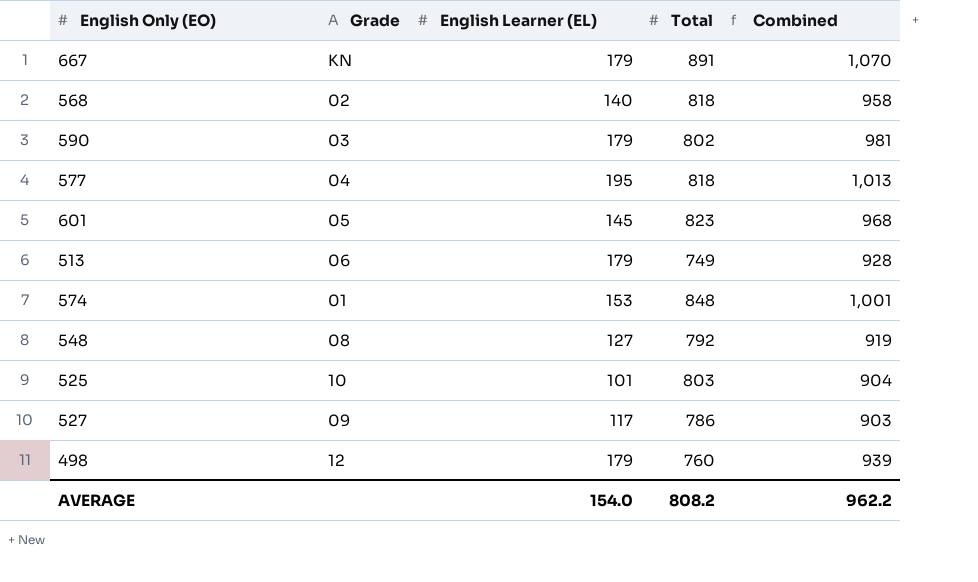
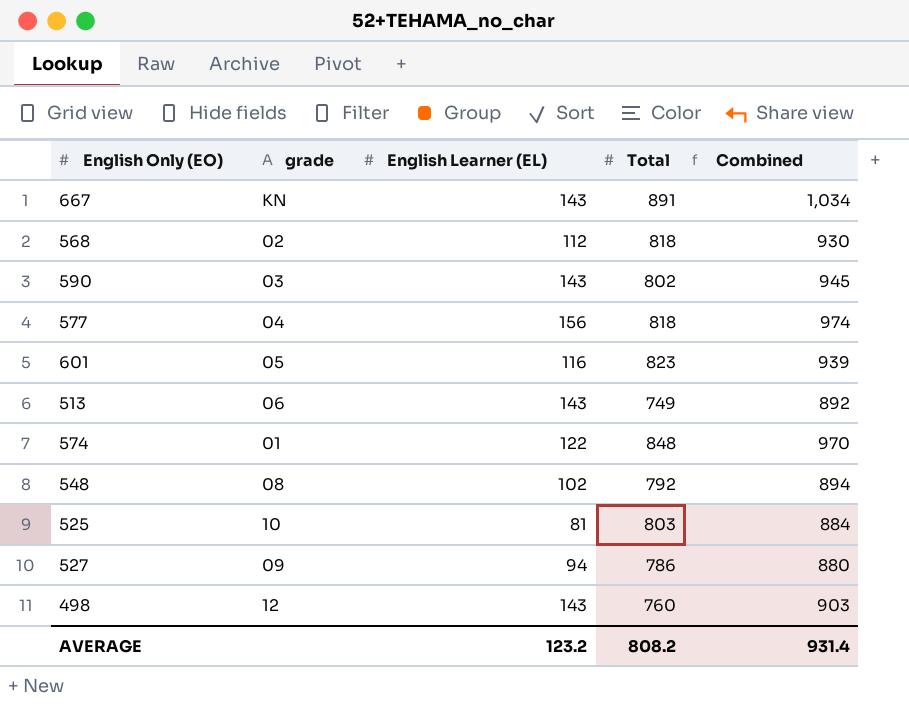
column name: Grade -> grade
667 | English Learner (EL): 179 -> 143
667 | Combined: 1,070 -> 1,034
568 | English Learner (EL): 140 -> 112
568 | Combined: 958 -> 930
590 | English Learner (EL): 179 -> 143
590 | Combined: 981 -> 945
577 | English Learner (EL): 195 -> 156
577 | Combined: 1,013 -> 974
601 | English Learner (EL): 145 -> 116
601 | Combined: 968 -> 939
513 | English Learner (EL): 179 -> 143
513 | Combined: 928 -> 892
574 | English Learner (EL): 153 -> 122
574 | Combined: 1,001 -> 970
548 | English Learner (EL): 127 -> 102
548 | Combined: 919 -> 894
525 | English Learner (EL): 101 -> 81
525 | Combined: 904 -> 884
527 | English Learner (EL): 117 -> 94
527 | Combined: 903 -> 880
498 | English Learner (EL): 179 -> 143
498 | Combined: 939 -> 903
AVERAGE | English Learner (EL): 154.0 -> 123.2
AVERAGE | Combined: 962.2 -> 931.4

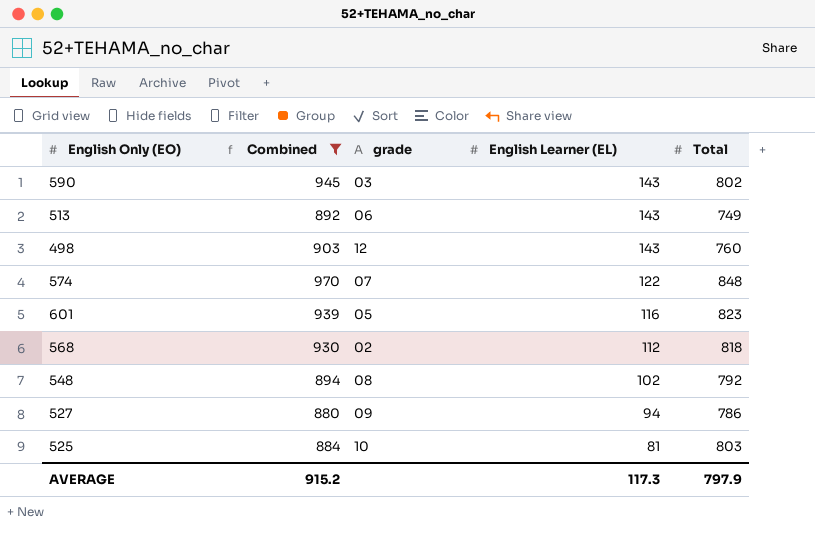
filter: none -> Combined <= 970
row order: none -> English Learner (EL) descending
column Combined | position: 5 -> 2
574 | grade: 01 -> 07
AVERAGE | Combined: 931.4 -> 915.2
AVERAGE | English Learner (EL): 123.2 -> 117.3
AVERAGE | Total: 808.2 -> 797.9

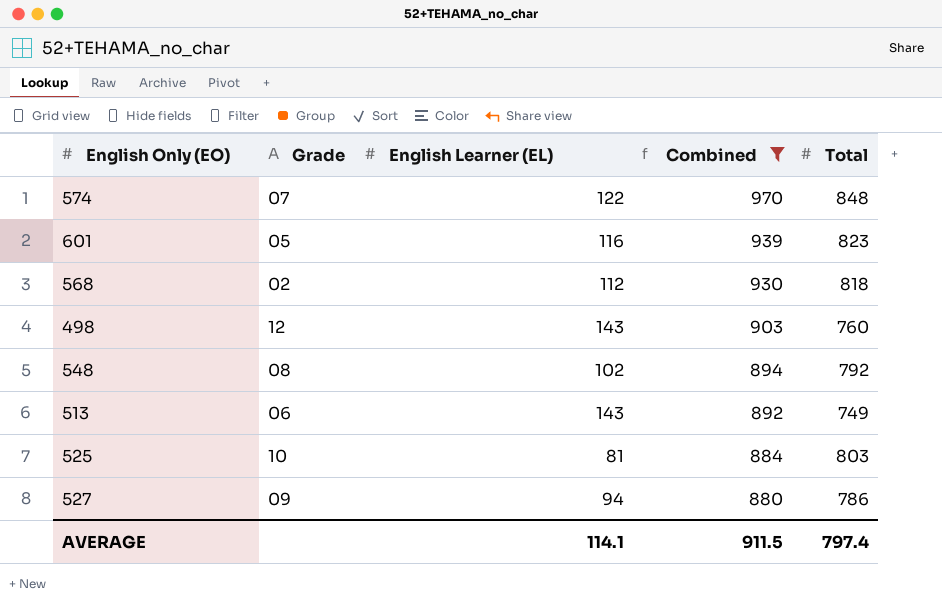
row order: English Learner (EL) descending -> Combined descending
column name: grade -> Grade
column Combined | position: 2 -> 4
row 590: 945 | 03 | 143 | 802 -> none
AVERAGE | English Learner (EL): 117.3 -> 114.1
AVERAGE | Combined: 915.2 -> 911.5
AVERAGE | Total: 797.9 -> 797.4

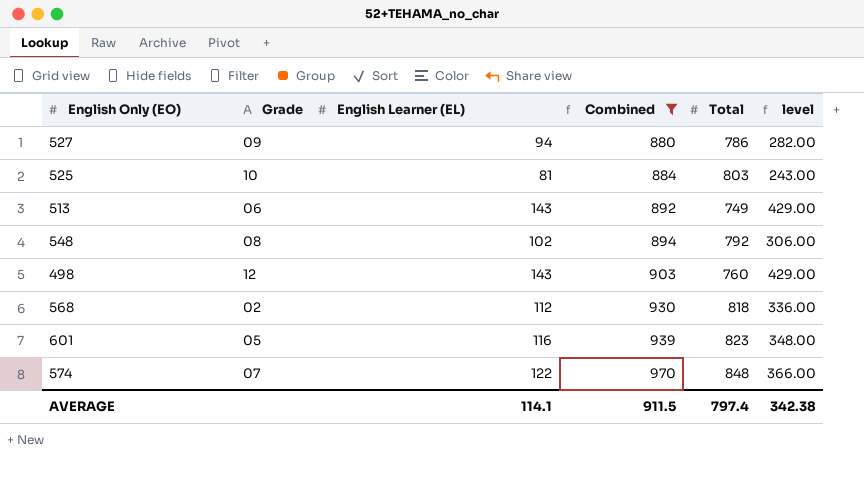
row order: Combined descending -> Combined ascending
column level | formula: none -> [English Learner (EL)] * 3

